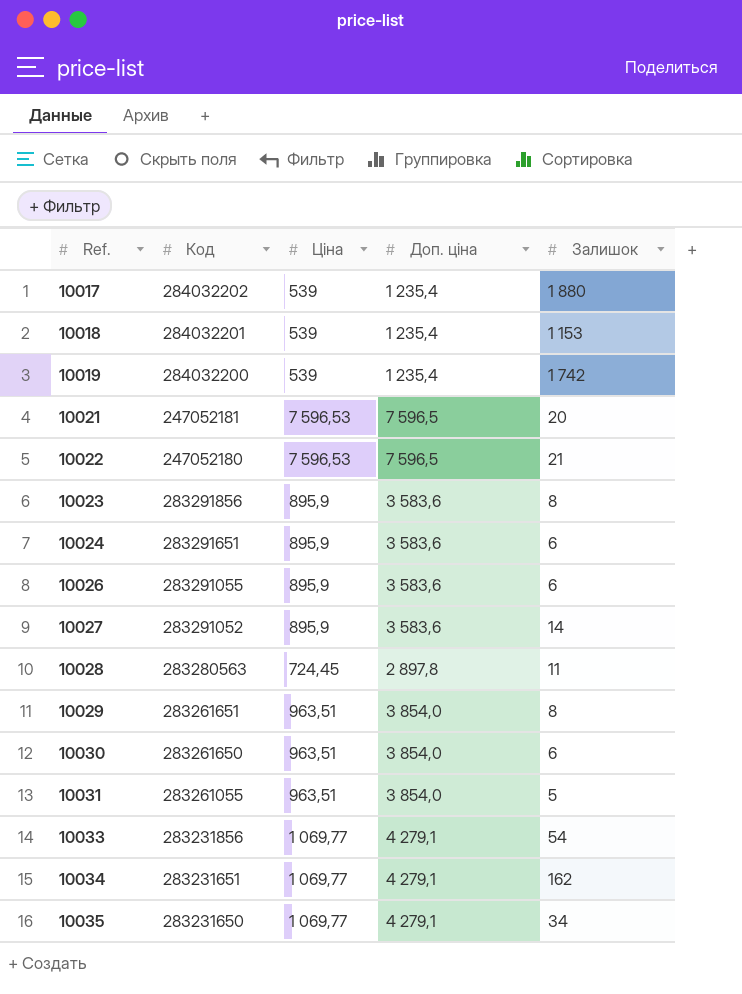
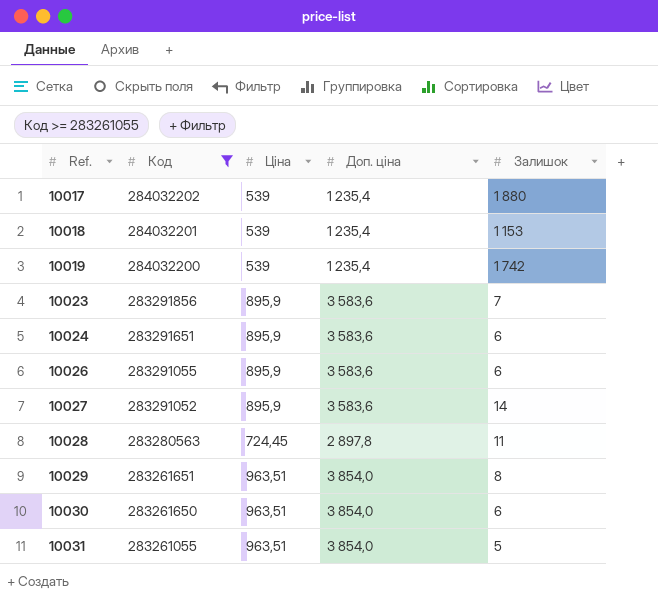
filter: none -> Код >= 283261055
10023 | Залишок: 8 -> 7

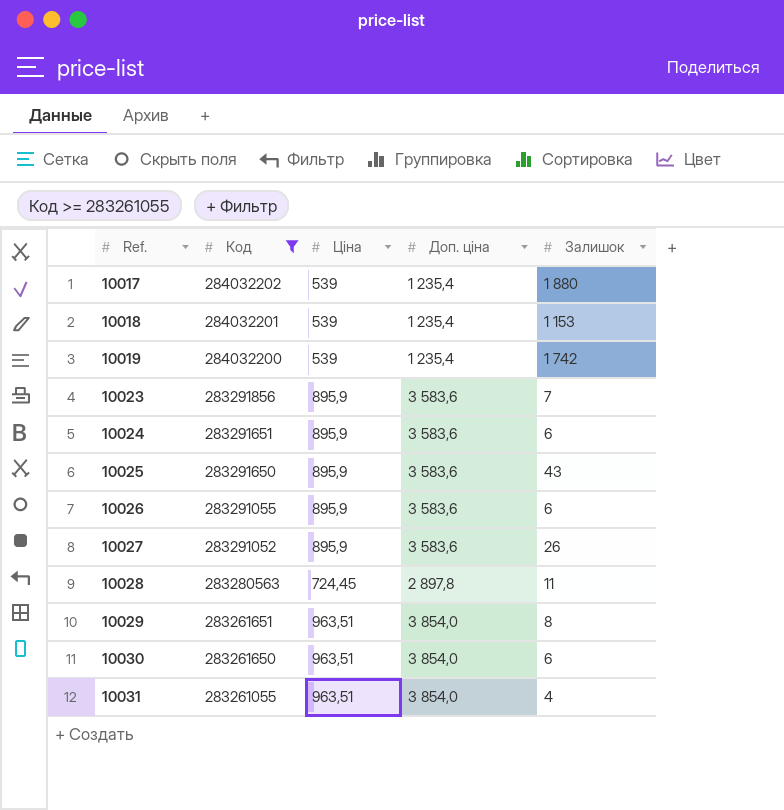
row 10025: none -> 283291650 | 895,9 | 3 583,6 | 43
10027 | Залишок: 14 -> 26
10031 | Залишок: 5 -> 4

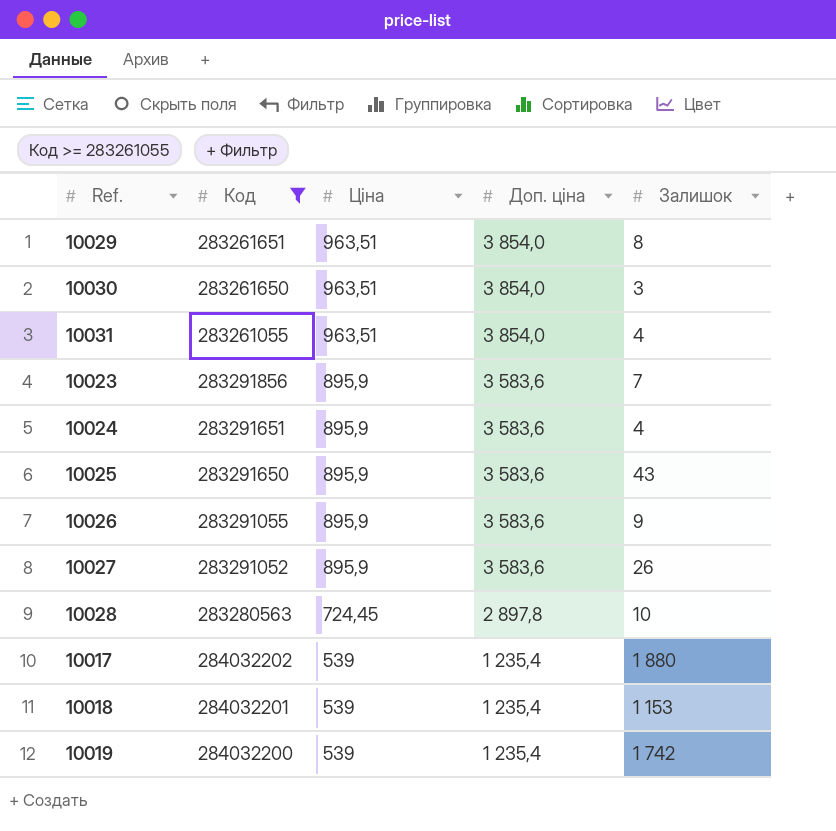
row order: Ref. ascending -> Ціна descending
10030 | Залишок: 6 -> 3
10024 | Залишок: 6 -> 4
10026 | Залишок: 6 -> 9
10028 | Залишок: 11 -> 10

